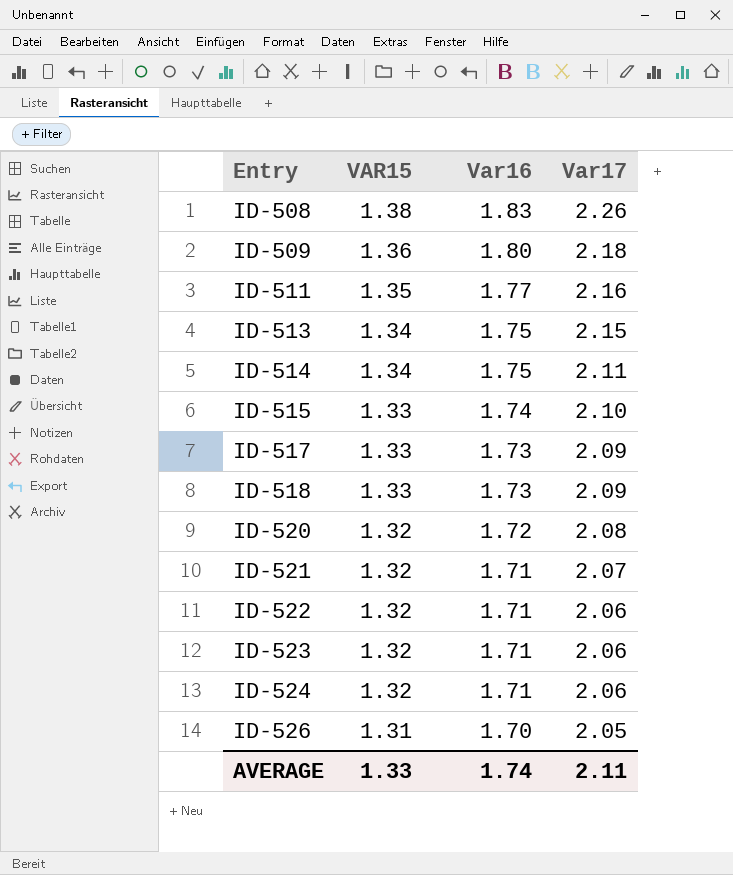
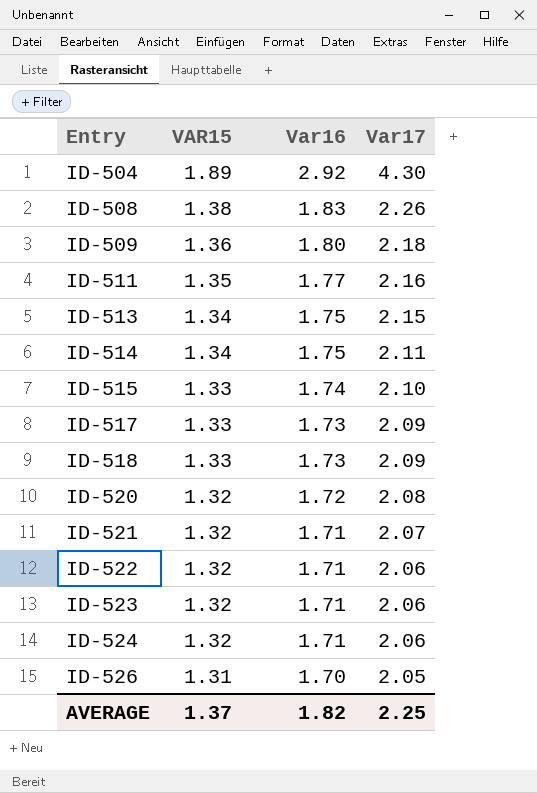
row ID-504: none -> 1.89 | 2.92 | 4.30
AVERAGE | VAR15: 1.33 -> 1.37
AVERAGE | Var16: 1.74 -> 1.82
AVERAGE | Var17: 2.11 -> 2.25

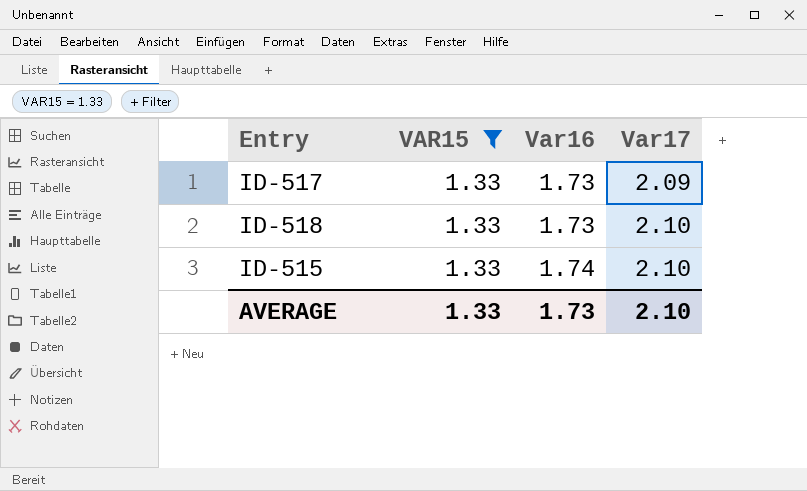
filter: none -> VAR15 = 1.33
row order: Entry ascending -> Var16 ascending
ID-518 | Var17: 2.09 -> 2.10
AVERAGE | VAR15: 1.37 -> 1.33
AVERAGE | Var16: 1.82 -> 1.73
AVERAGE | Var17: 2.25 -> 2.10

